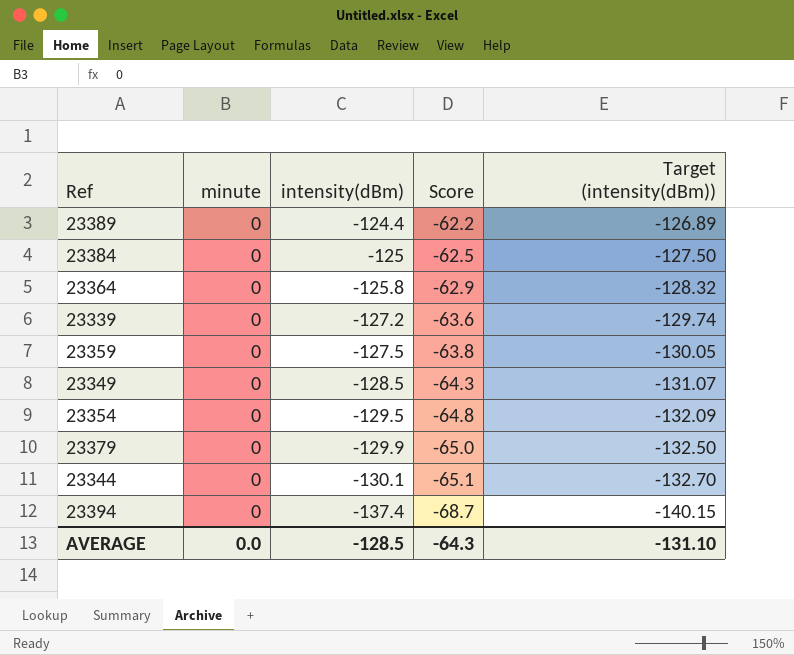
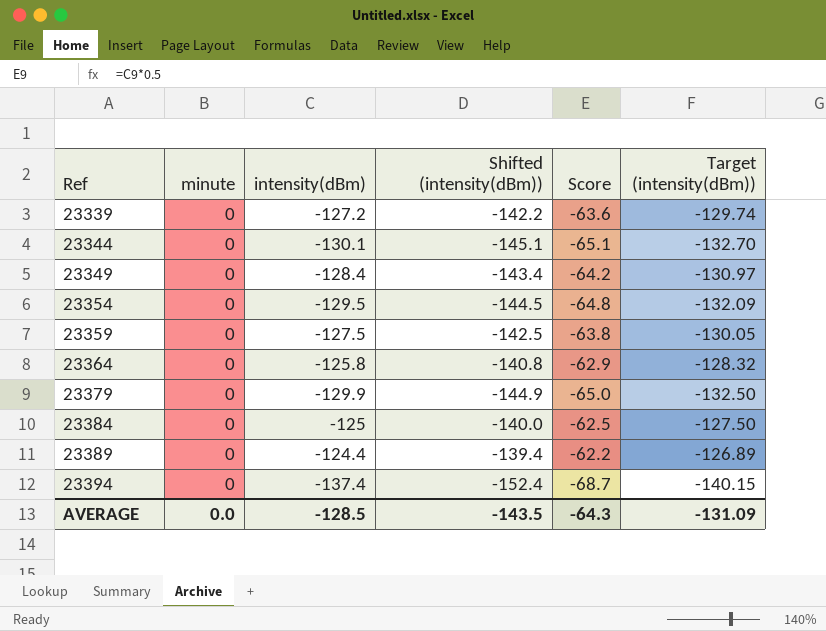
row order: intensity(dBm) descending -> Ref ascending
column Shifted (intensity(dBm)) | formula: none -> [intensity(dBm)] - 15
23349 | intensity(dBm): -128.5 -> -128.4
23349 | Score: -64.3 -> -64.2
23349 | Target (intensity(dBm)): -131.07 -> -130.97
AVERAGE | Target (intensity(dBm)): -131.10 -> -131.09

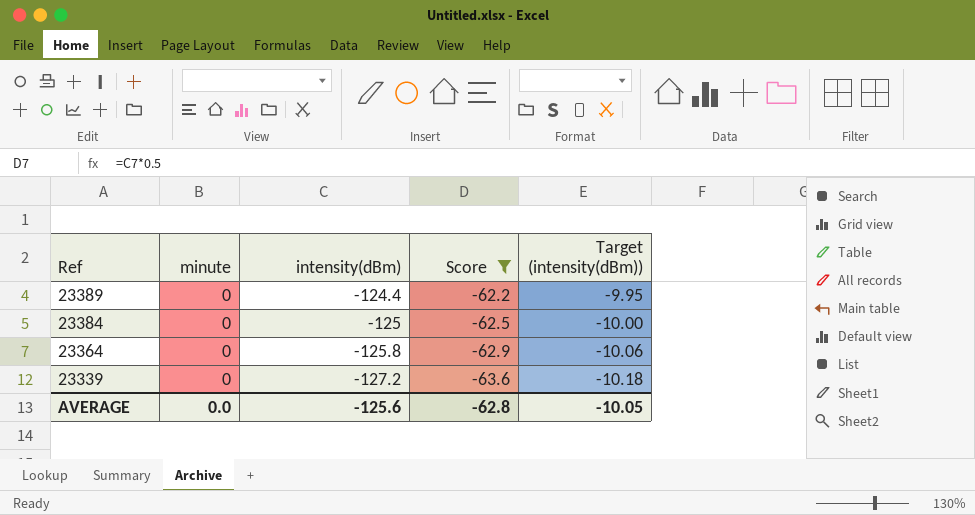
filter: none -> Score >= -63.6
row order: Ref ascending -> Ref descending
column Shifted (intensity(dBm)) | formula: [intensity(dBm)] - 15 -> none
column Target (intensity(dBm)) | formula: [intensity(dBm)] * 1.02 -> [intensity(dBm)] * 0.08
AVERAGE | intensity(dBm): -128.5 -> -125.6
AVERAGE | Score: -64.3 -> -62.8
AVERAGE | Target (intensity(dBm)): -131.09 -> -10.05

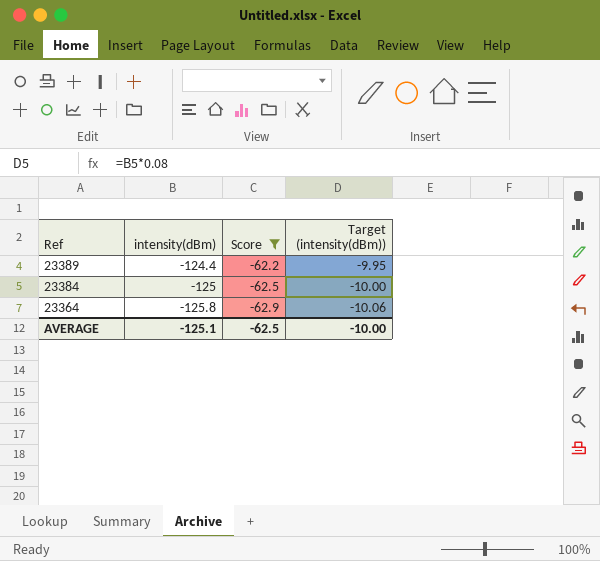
column minute | position: 2 -> none
row 23339: 0 | -127.2 | -63.6 | -10.18 -> none
AVERAGE | intensity(dBm): -125.6 -> -125.1
AVERAGE | Score: -62.8 -> -62.5
AVERAGE | Target (intensity(dBm)): -10.05 -> -10.00

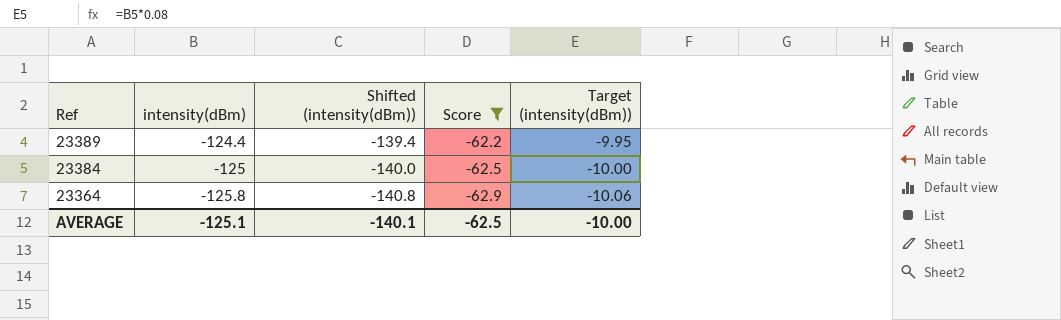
column Shifted (intensity(dBm)) | formula: none -> [intensity(dBm)] - 15

